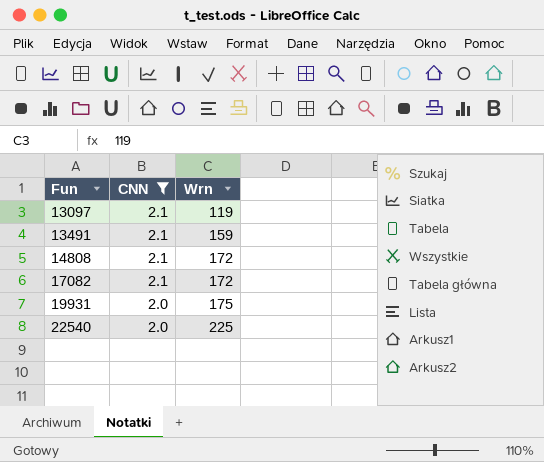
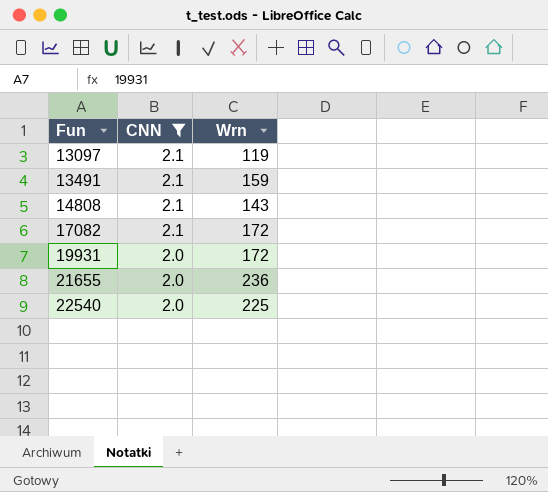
14808 | Wrn: 172 -> 143
19931 | Wrn: 175 -> 172
row 21655: none -> 2.0 | 236

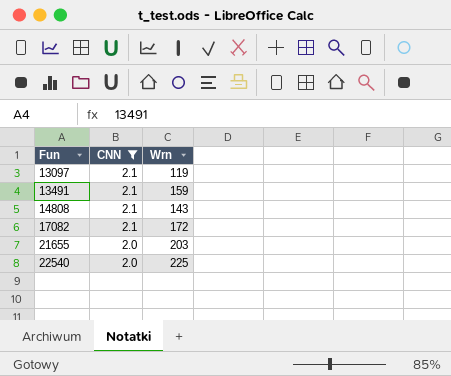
row 19931: 2.0 | 172 -> none
21655 | Wrn: 236 -> 203

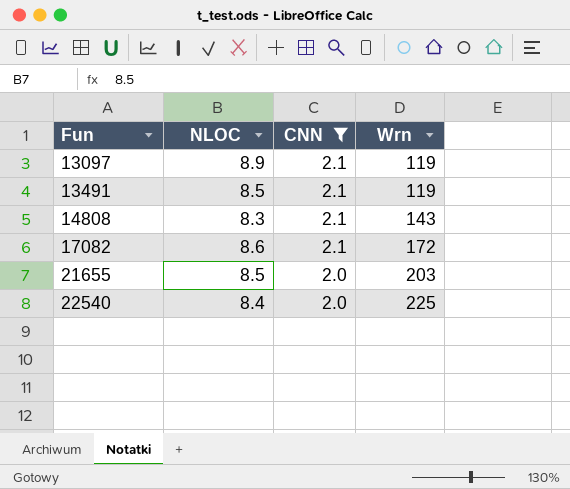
column NLOC | position: none -> 2
13491 | Wrn: 159 -> 119

